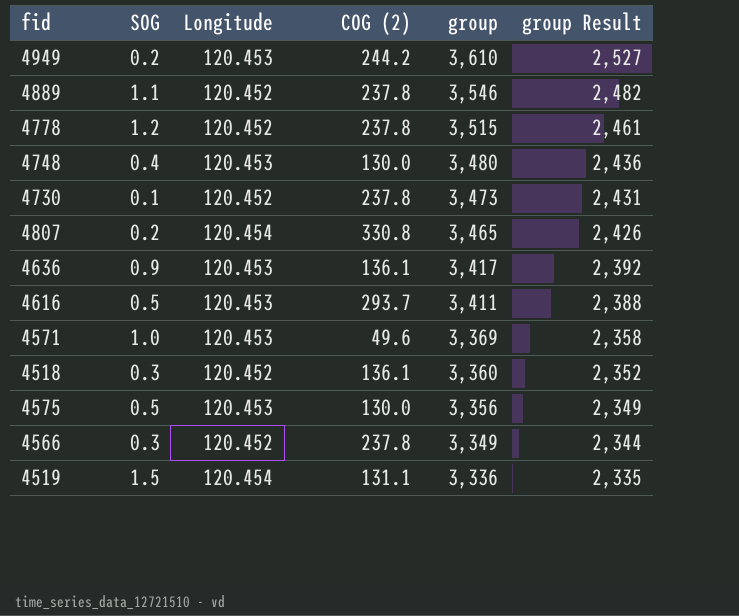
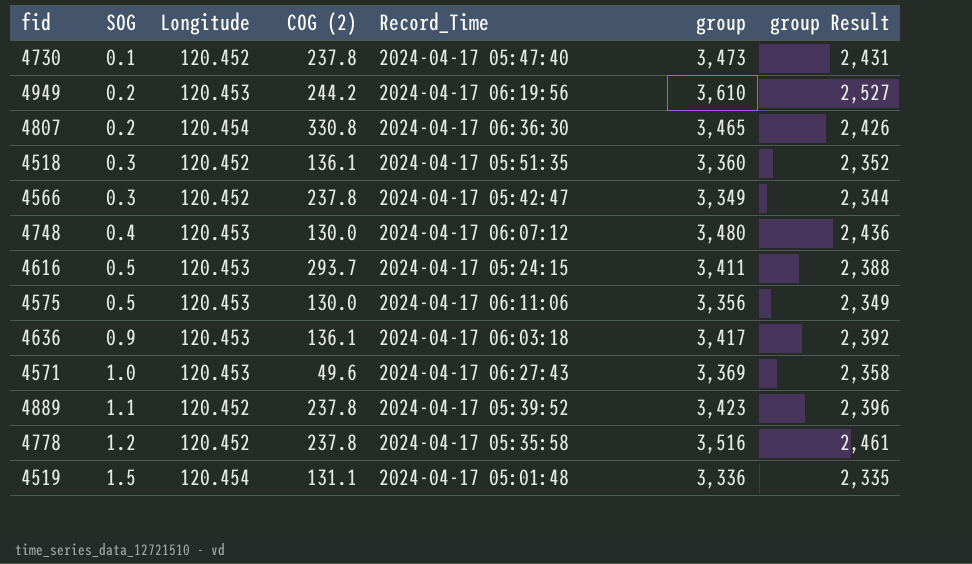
row order: group descending -> SOG ascending
column Record_Time | position: none -> 5
4889 | group: 3,546 -> 3,423
4889 | group Result: 2,482 -> 2,396
4778 | group: 3,515 -> 3,516

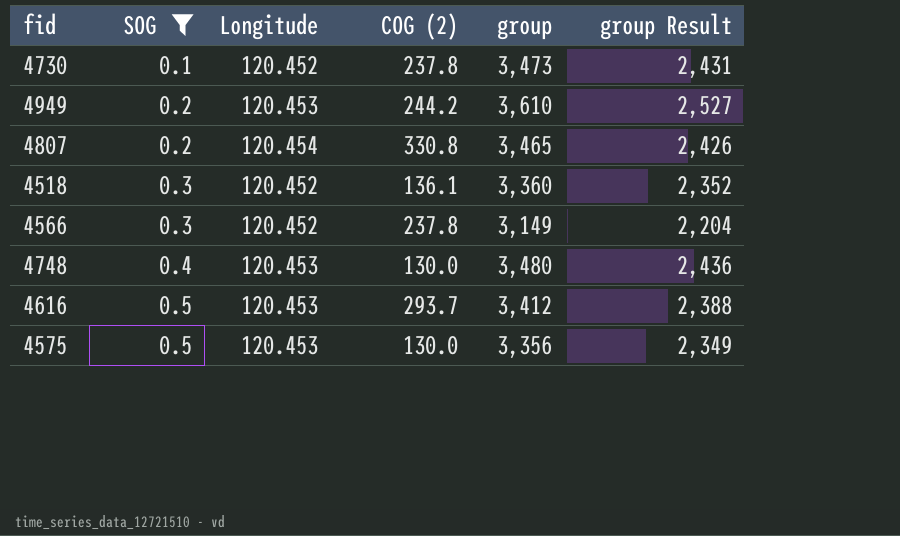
filter: none -> SOG <= 0.5
column Record_Time | position: 5 -> none
4566 | group: 3,349 -> 3,149
4566 | group Result: 2,344 -> 2,204
4616 | group: 3,411 -> 3,412

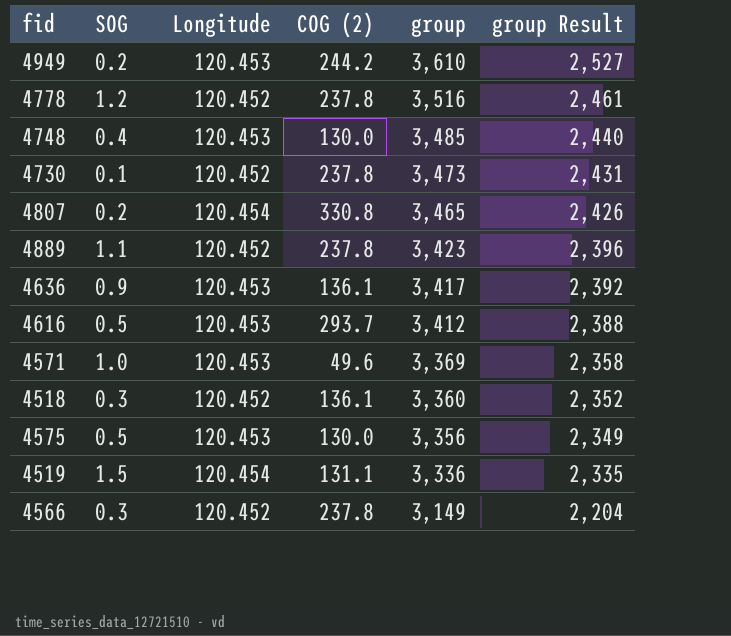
filter: SOG <= 0.5 -> none
row order: SOG ascending -> group descending
4748 | group: 3,480 -> 3,485
4748 | group Result: 2,436 -> 2,440

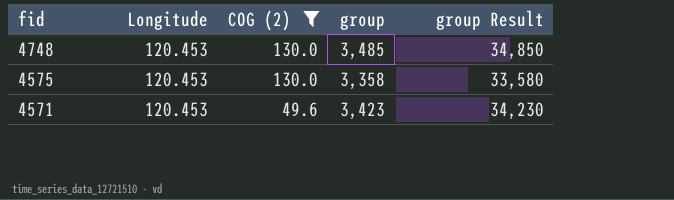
filter: none -> COG (2) <= 130.0
row order: group descending -> fid descending
column SOG | position: 2 -> none
column group Result | formula: [group] * 0.7 -> [group] * 10
4575 | group: 3,356 -> 3,358
4571 | group: 3,369 -> 3,423

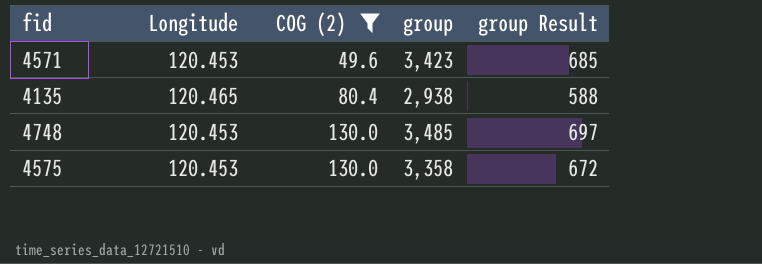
row order: fid descending -> COG (2) ascending
column group Result | formula: [group] * 10 -> [group] * 0.2
row 4135: none -> 120.465 | 80.4 | 2,938 | 588

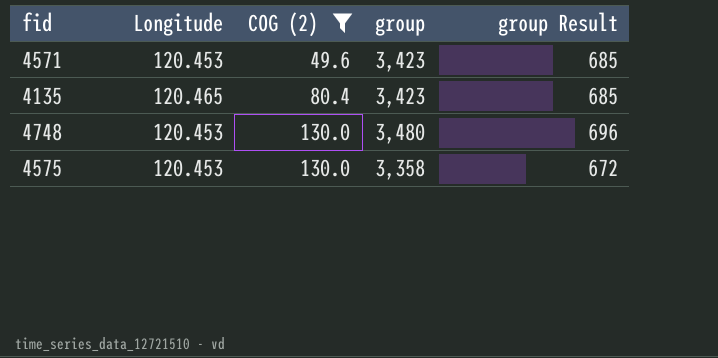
4135 | group: 2,938 -> 3,423
4135 | group Result: 588 -> 685
4748 | group: 3,485 -> 3,480
4748 | group Result: 697 -> 696

